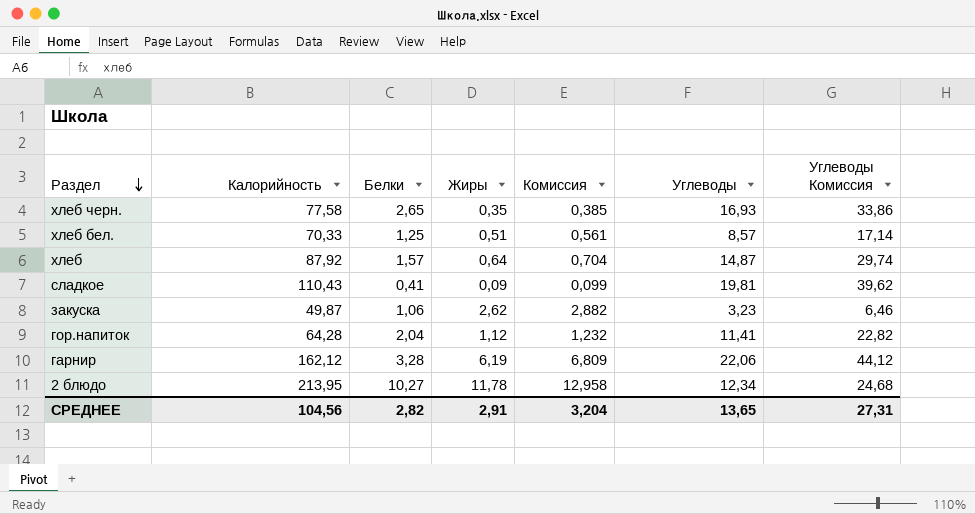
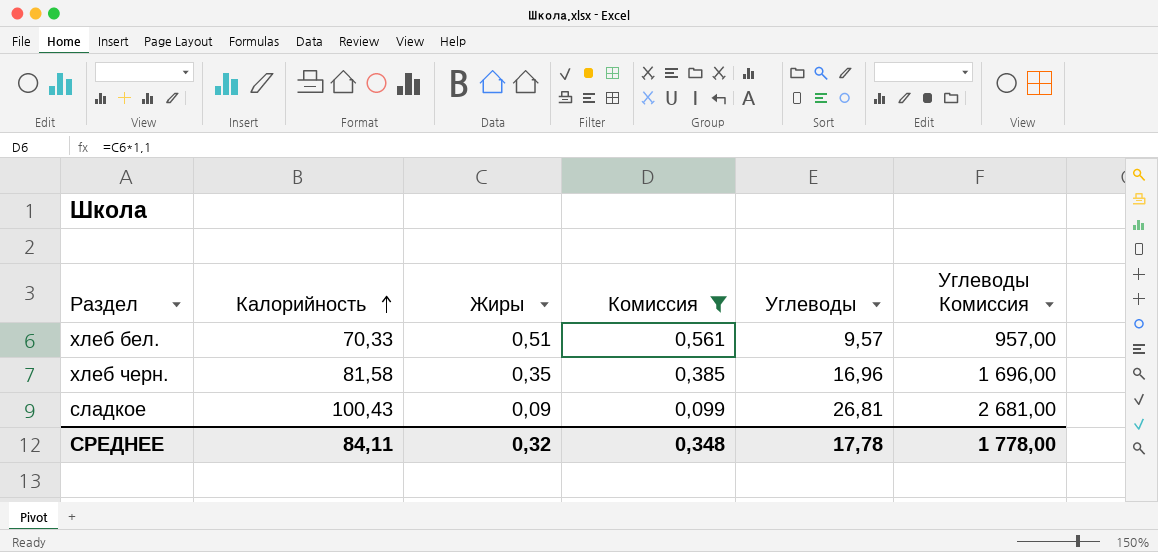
filter: none -> Комиссия <= 0,561
row order: Раздел descending -> Калорийность ascending
column Белки | position: 3 -> none
column Углеводы Комиссия | formula: [Углеводы] * 2 -> [Углеводы] * 100
хлеб бел. | Углеводы: 8,57 -> 9,57
хлеб черн. | Калорийность: 77,58 -> 81,58
хлеб черн. | Углеводы: 16,93 -> 16,96
сладкое | Калорийность: 110,43 -> 100,43
сладкое | Углеводы: 19,81 -> 26,81
СРЕДНЕЕ | Калорийность: 104,56 -> 84,11
СРЕДНЕЕ | Жиры: 2,91 -> 0,32
СРЕДНЕЕ | Комиссия: 3,204 -> 0,348
СРЕДНЕЕ | Углеводы: 13,65 -> 17,78
СРЕДНЕЕ | Углеводы Комиссия: 27,31 -> 1 778,00

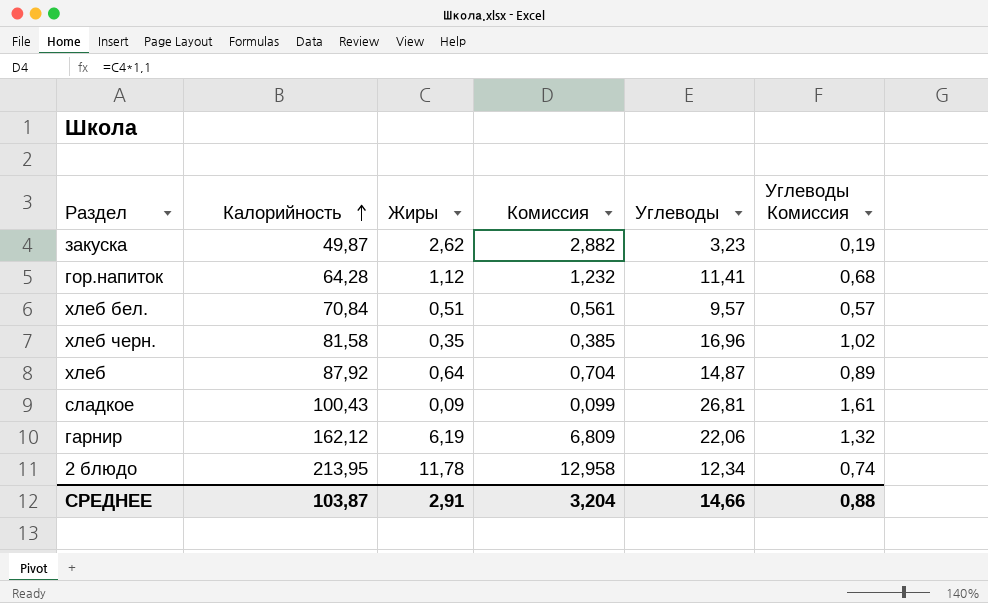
filter: Комиссия <= 0,561 -> none
column Углеводы Комиссия | formula: [Углеводы] * 100 -> [Углеводы] * 0,06
хлеб бел. | Калорийность: 70,33 -> 70,84
СРЕДНЕЕ | Калорийность: 84,11 -> 103,87
СРЕДНЕЕ | Жиры: 0,32 -> 2,91
СРЕДНЕЕ | Комиссия: 0,348 -> 3,204
СРЕДНЕЕ | Углеводы: 17,78 -> 14,66
СРЕДНЕЕ | Углеводы Комиссия: 1 778,00 -> 0,88

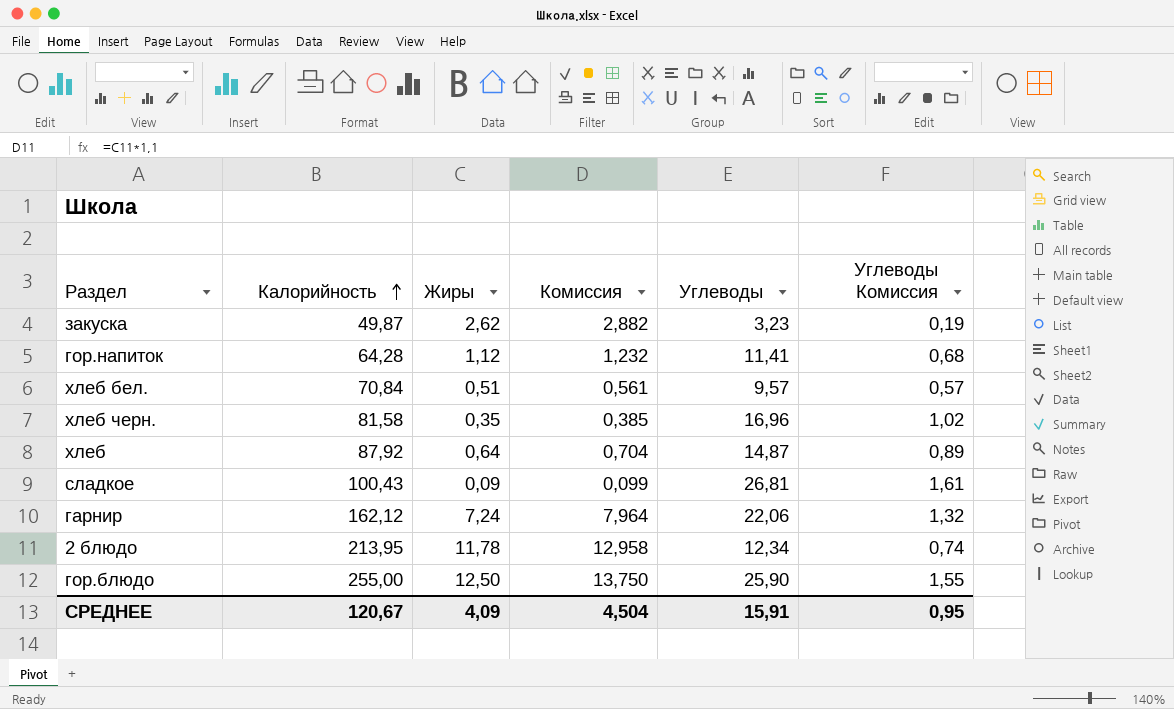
гарнир | Жиры: 6,19 -> 7,24
гарнир | Комиссия: 6,809 -> 7,964
row гор.блюдо: none -> 255,00 | 12,50 | 13,750 | 25,90 | 1,55
СРЕДНЕЕ | Калорийность: 103,87 -> 120,67
СРЕДНЕЕ | Жиры: 2,91 -> 4,09
СРЕДНЕЕ | Комиссия: 3,204 -> 4,504
СРЕДНЕЕ | Углеводы: 14,66 -> 15,91
СРЕДНЕЕ | Углеводы Комиссия: 0,88 -> 0,95

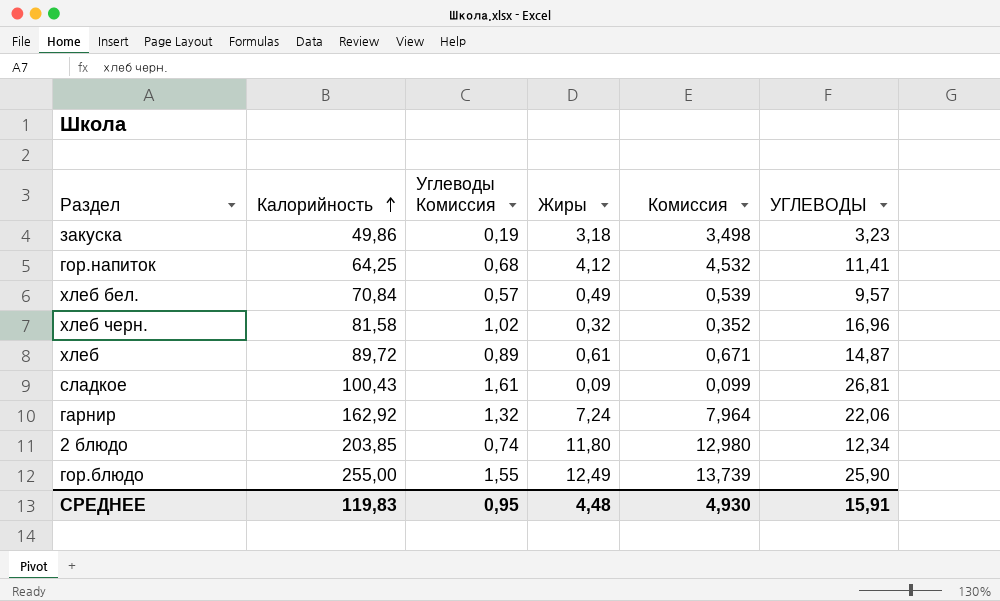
column Углеводы Комиссия | position: 6 -> 3
column name: Углеводы -> УГЛЕВОДЫ
закуска | Калорийность: 49,87 -> 49,86
закуска | Жиры: 2,62 -> 3,18
закуска | Комиссия: 2,882 -> 3,498
гор.напиток | Калорийность: 64,28 -> 64,25
гор.напиток | Жиры: 1,12 -> 4,12
гор.напиток | Комиссия: 1,232 -> 4,532
хлеб бел. | Жиры: 0,51 -> 0,49
хлеб бел. | Комиссия: 0,561 -> 0,539
хлеб черн. | Жиры: 0,35 -> 0,32
хлеб черн. | Комиссия: 0,385 -> 0,352
хлеб | Калорийность: 87,92 -> 89,72
хлеб | Жиры: 0,64 -> 0,61
хлеб | Комиссия: 0,704 -> 0,671
гарнир | Калорийность: 162,12 -> 162,92
2 блюдо | Калорийность: 213,95 -> 203,85
2 блюдо | Жиры: 11,78 -> 11,80
2 блюдо | Комиссия: 12,958 -> 12,980
гор.блюдо | Жиры: 12,50 -> 12,49
гор.блюдо | Комиссия: 13,750 -> 13,739
СРЕДНЕЕ | Калорийность: 120,67 -> 119,83
СРЕДНЕЕ | Жиры: 4,09 -> 4,48
СРЕДНЕЕ | Комиссия: 4,504 -> 4,930

